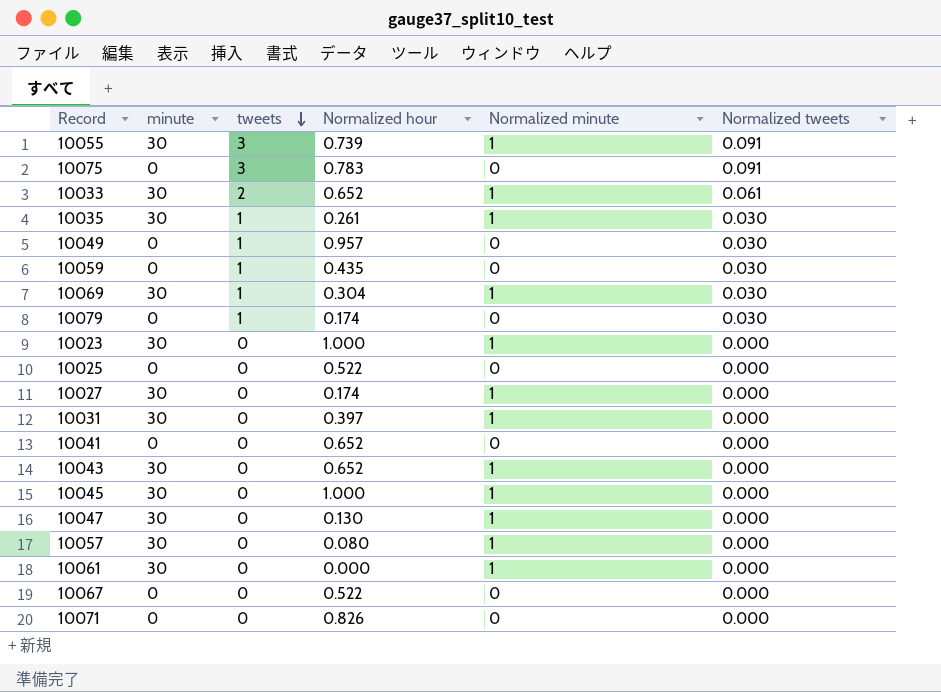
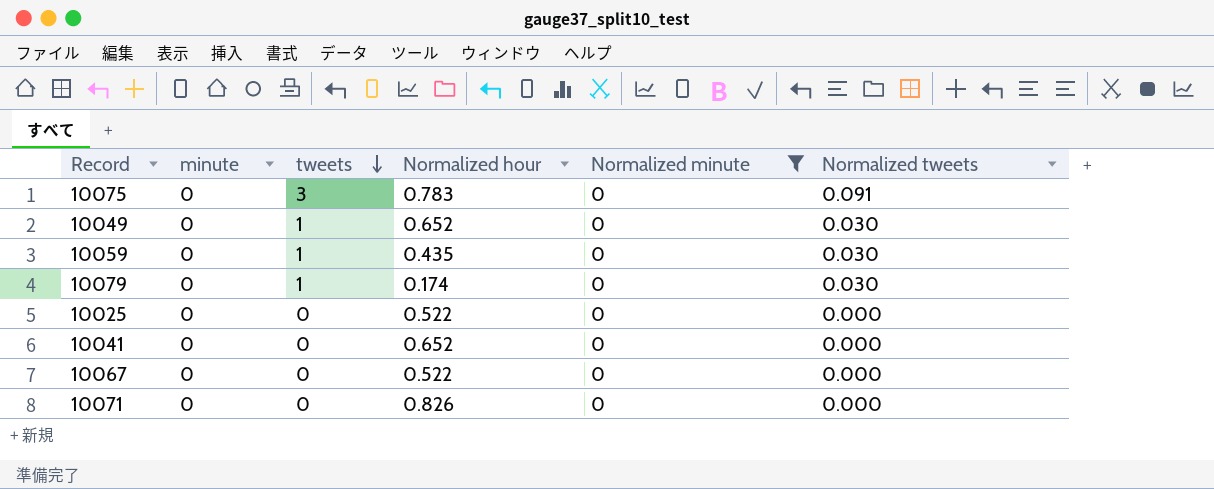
filter: none -> Normalized minute = 0
10049 | Normalized hour: 0.957 -> 0.652

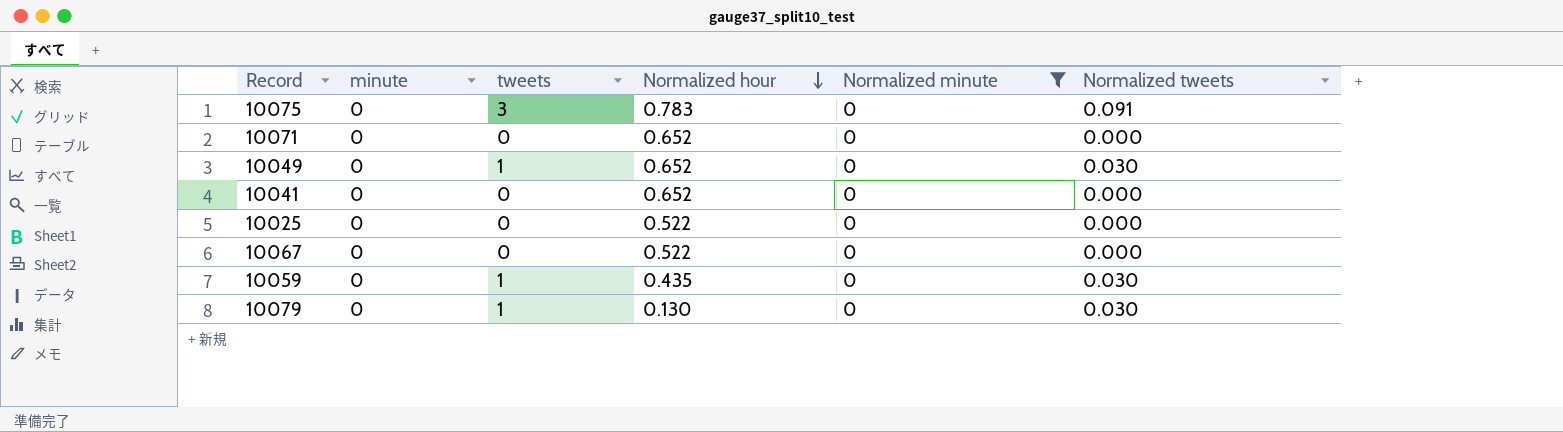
row order: tweets descending -> Normalized hour descending
10071 | Normalized hour: 0.826 -> 0.652
10079 | Normalized hour: 0.174 -> 0.130

